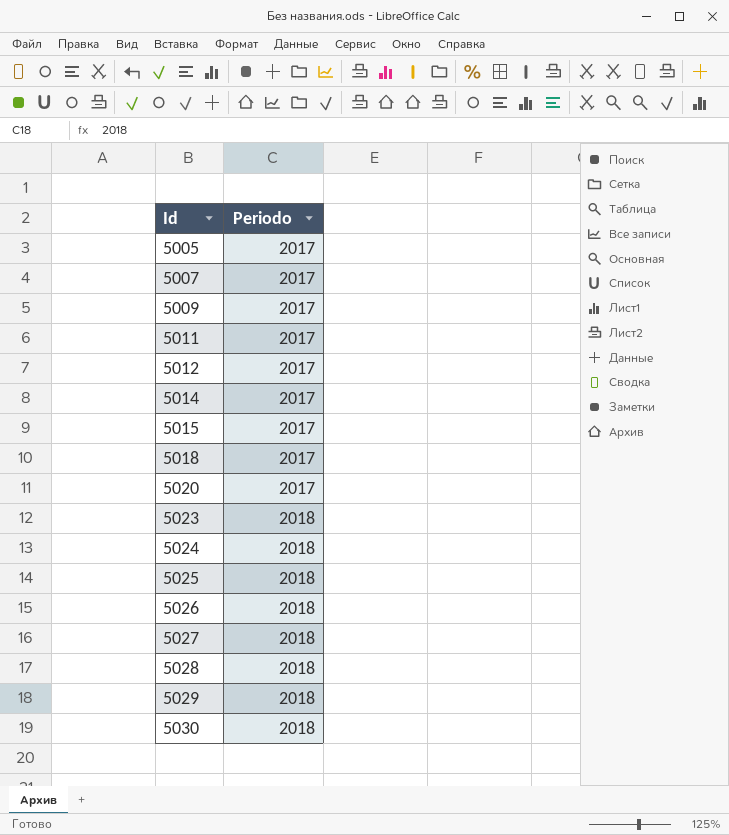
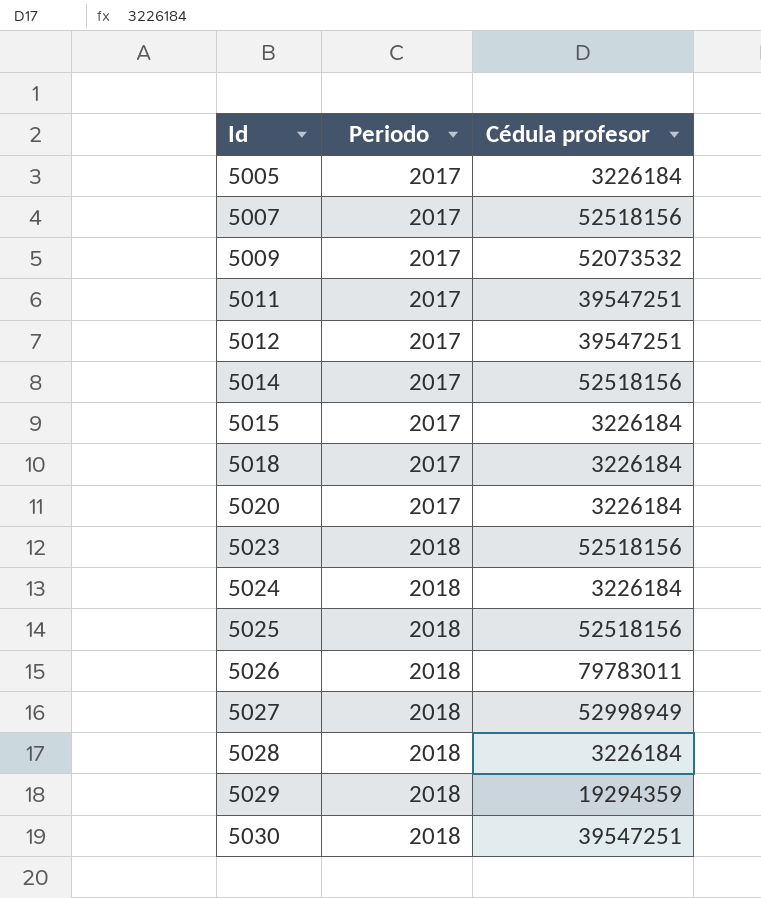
column Cédula profesor | position: none -> 3

